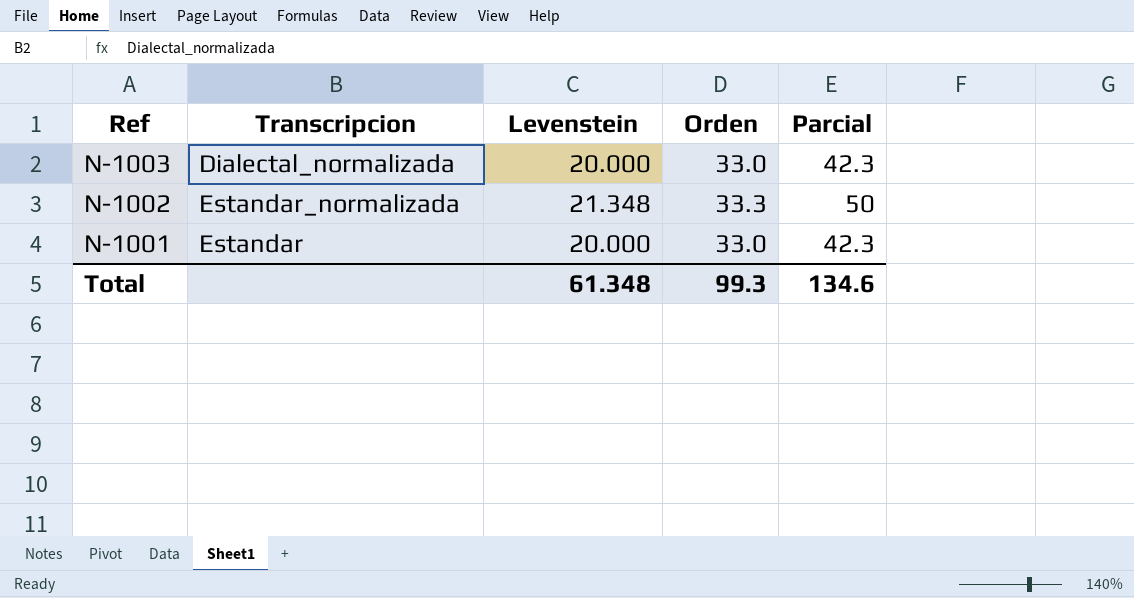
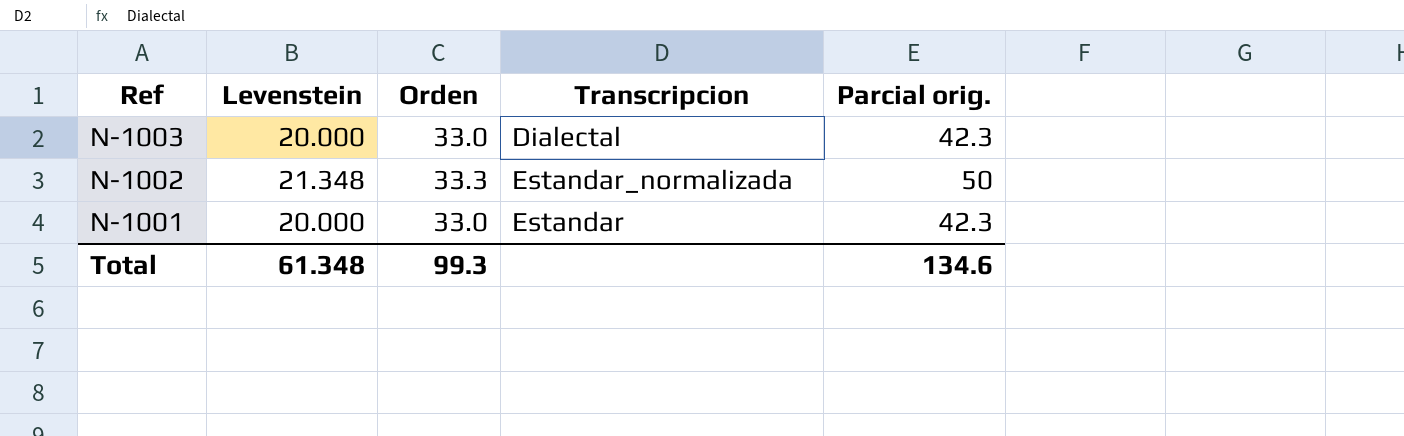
column Transcripcion | position: 2 -> 4
column name: Parcial -> Parcial orig.
N-1003 | Transcripcion: Dialectal_normalizada -> Dialectal

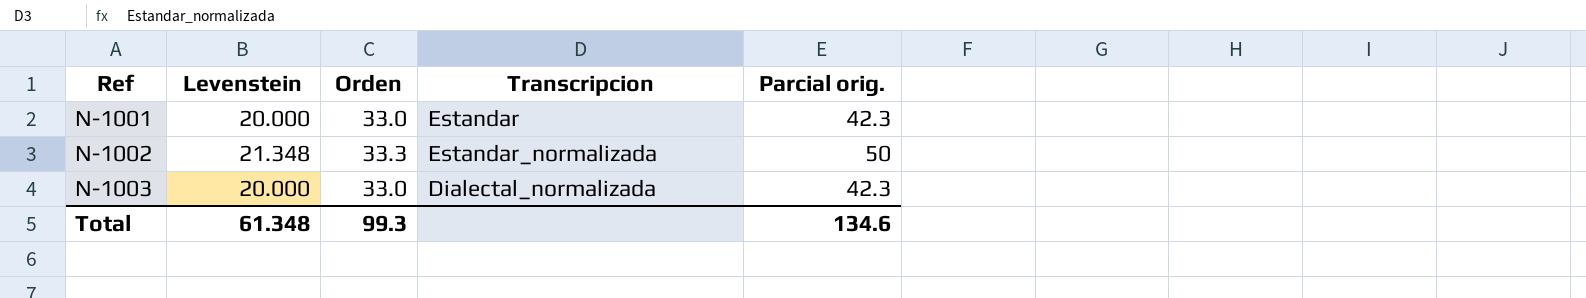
row order: Ref descending -> Ref ascending
N-1003 | Transcripcion: Dialectal -> Dialectal_normalizada

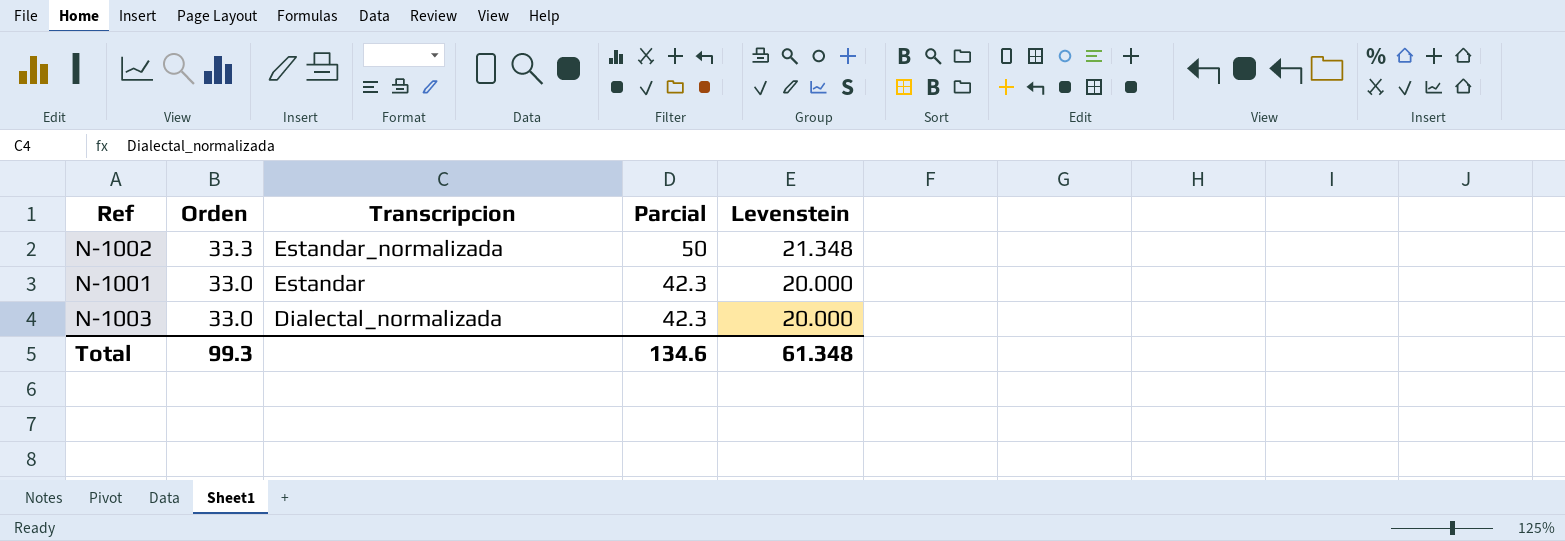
row order: Ref ascending -> Orden descending
column name: Parcial orig. -> Parcial
column Levenstein | position: 2 -> 5

